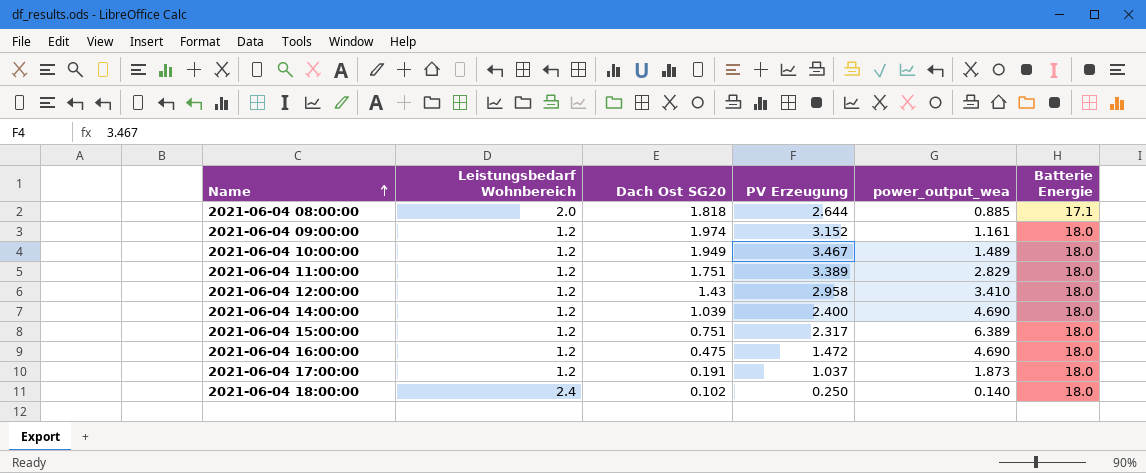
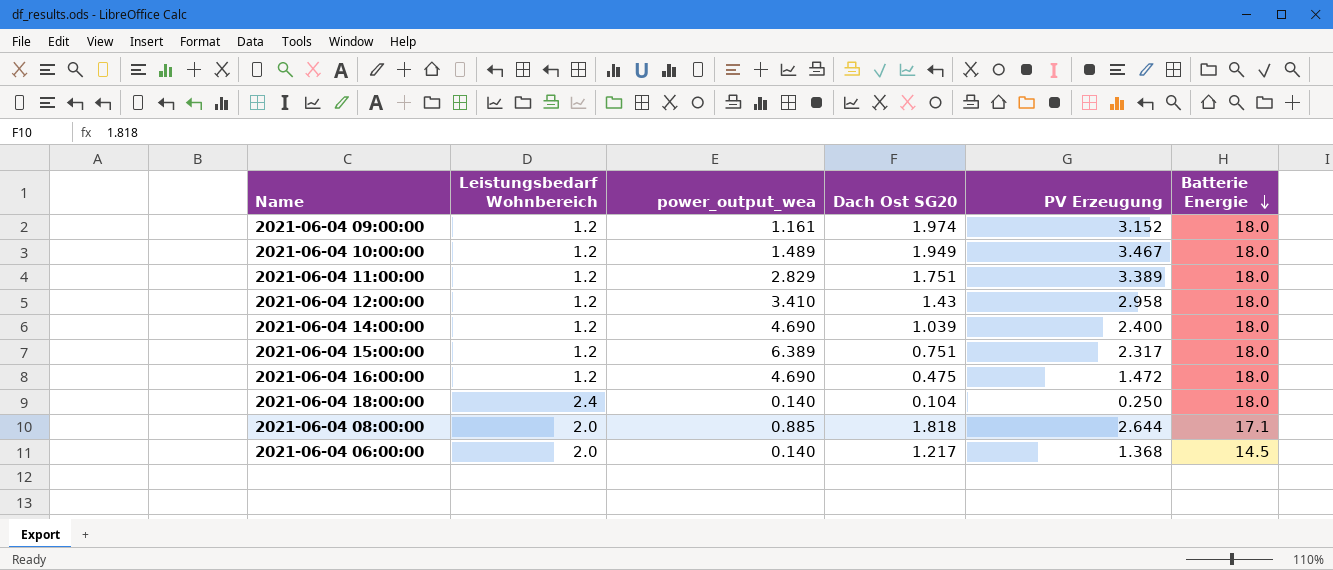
row order: Name ascending -> Batterie Energie descending
column power_output_wea | position: 5 -> 3
row 2021-06-04 17:00:00: 1.2 | 0.191 | 1.037 | 1.873 | 18.0 -> none
2021-06-04 18:00:00 | Dach Ost SG20: 0.102 -> 0.104
row 2021-06-04 06:00:00: none -> 2.0 | 0.140 | 1.217 | 1.368 | 14.5

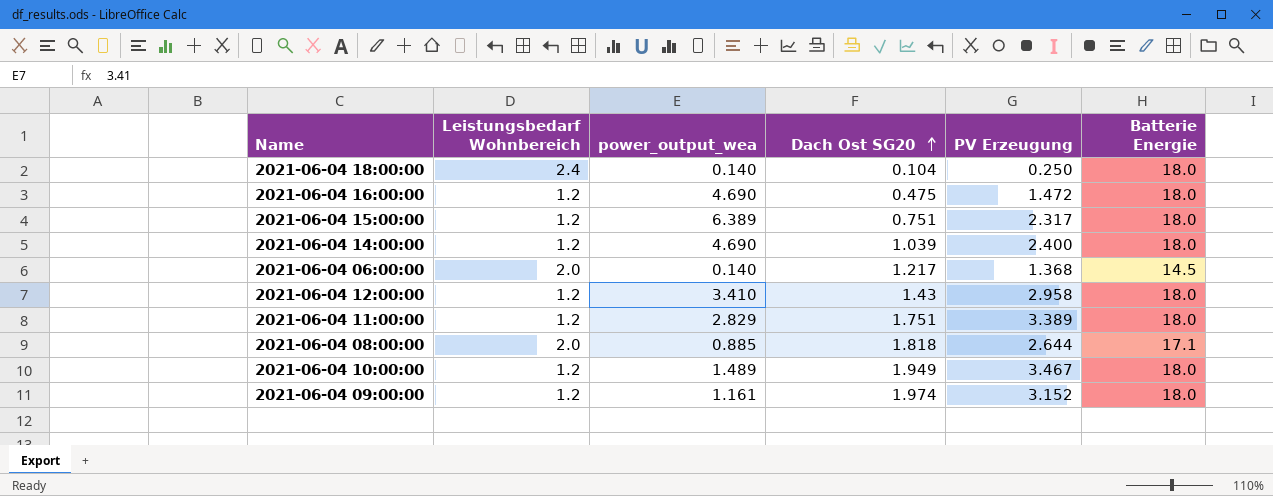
row order: Batterie Energie descending -> Dach Ost SG20 ascending

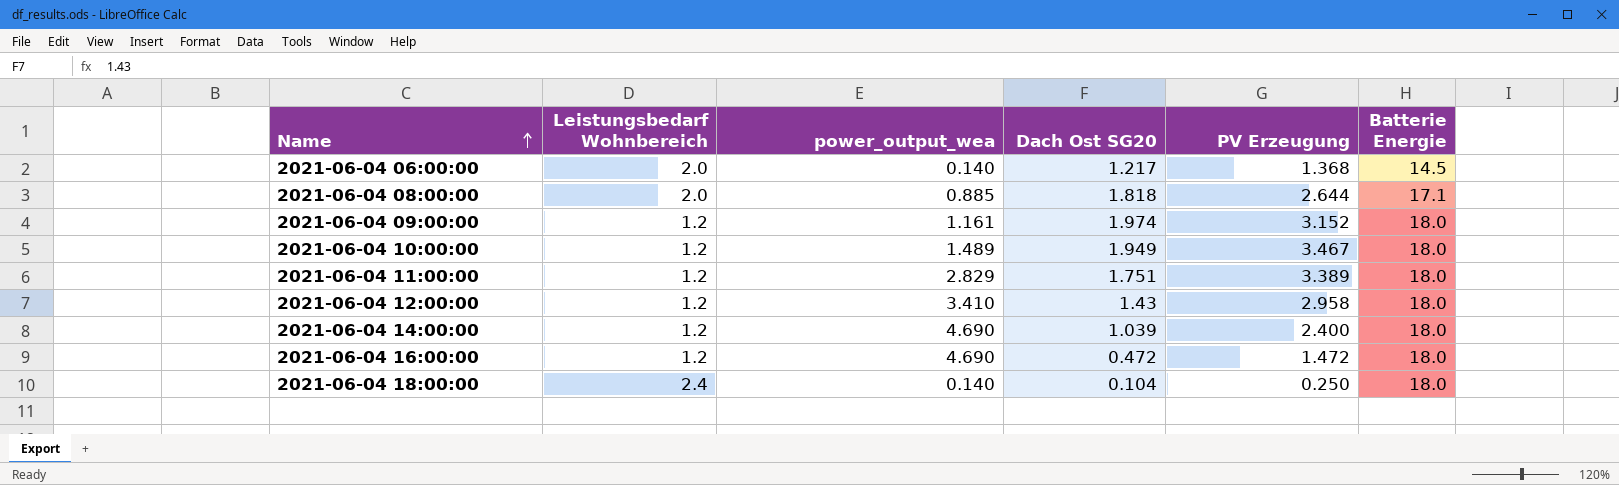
row order: Dach Ost SG20 ascending -> Name ascending
row 2021-06-04 15:00:00: 1.2 | 6.389 | 0.751 | 2.317 | 18.0 -> none
2021-06-04 16:00:00 | Dach Ost SG20: 0.475 -> 0.472

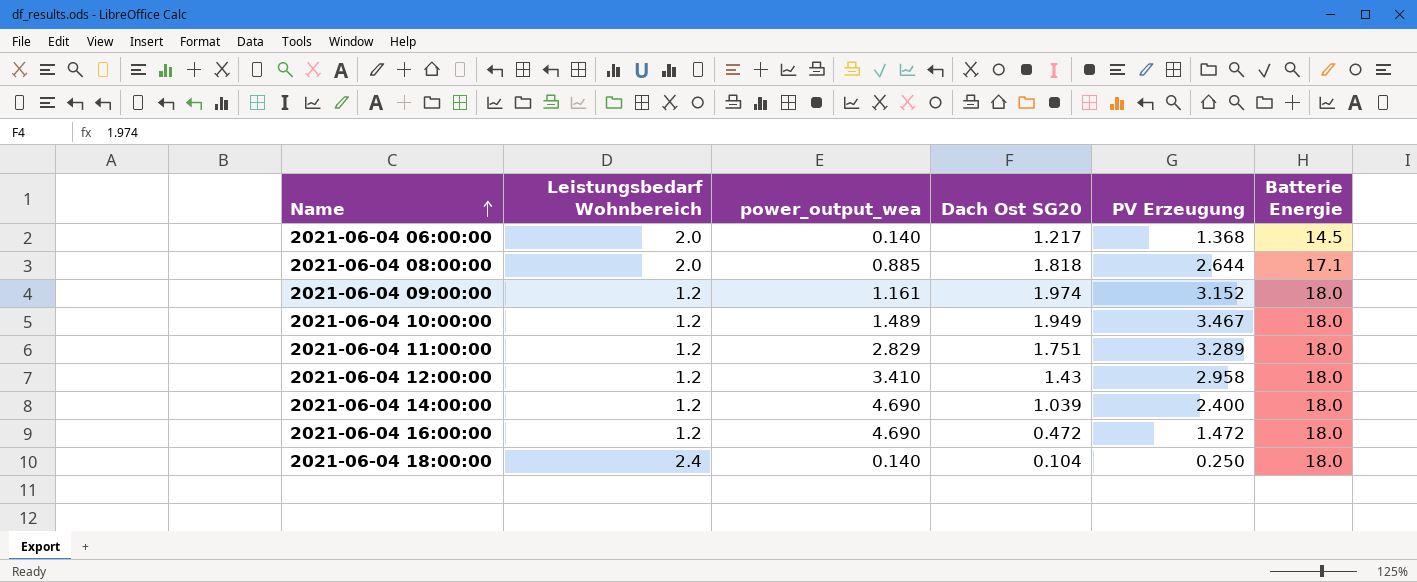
2021-06-04 11:00:00 | PV Erzeugung: 3.389 -> 3.289

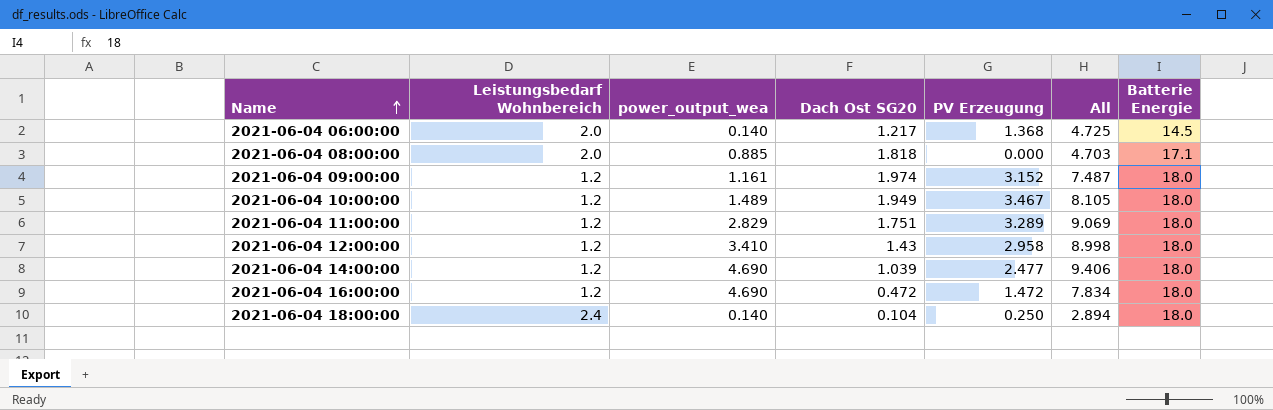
column All | formula: none -> [Leistungsbedarf Wohnbereich] + [power_output_wea] + [Dach Ost SG20] + [PV Erzeugung]
2021-06-04 08:00:00 | PV Erzeugung: 2.644 -> 0.000
2021-06-04 14:00:00 | PV Erzeugung: 2.400 -> 2.477

